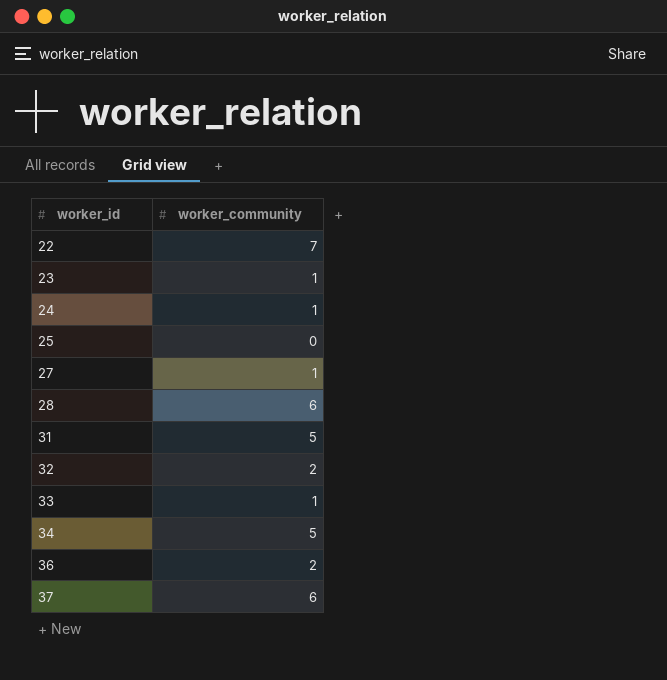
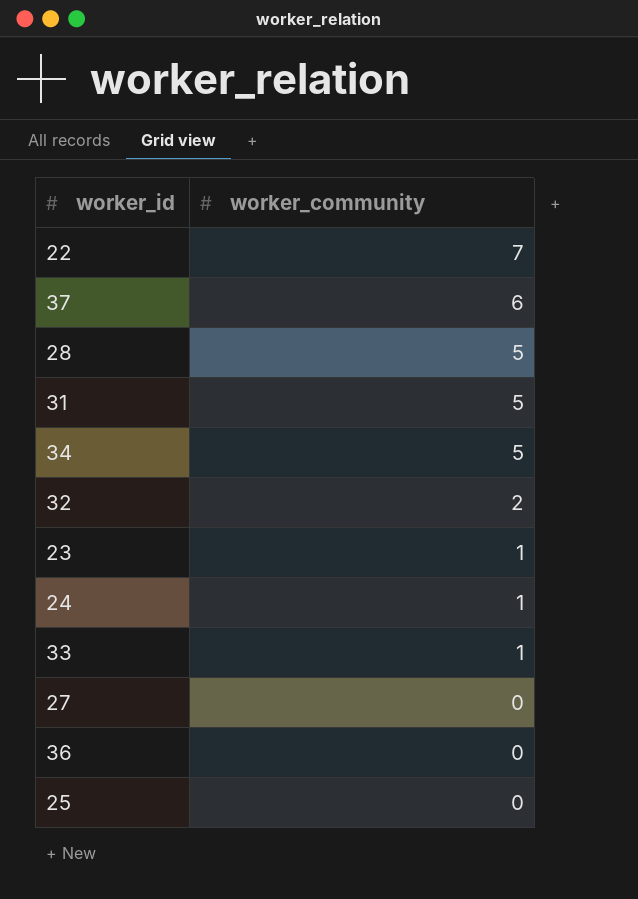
row order: worker_id ascending -> worker_community descending
28 | worker_community: 6 -> 5
27 | worker_community: 1 -> 0
36 | worker_community: 2 -> 0

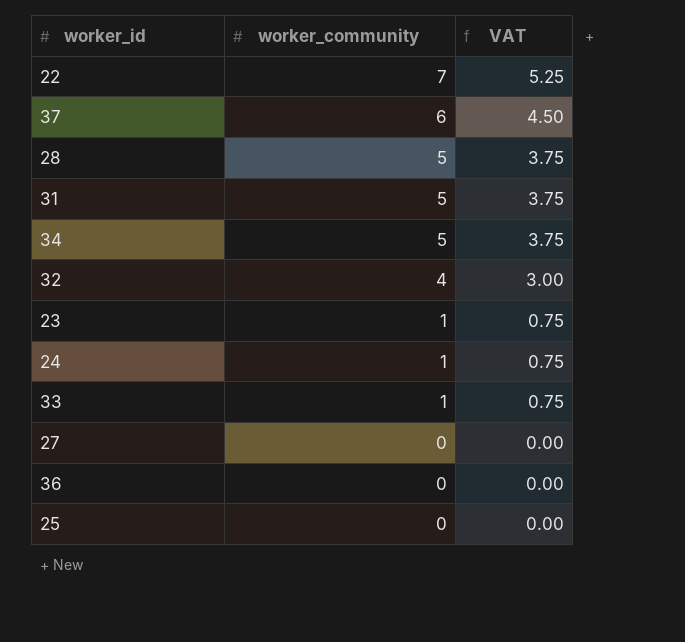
column VAT | formula: none -> [worker_community] * 0.75
32 | worker_community: 2 -> 4

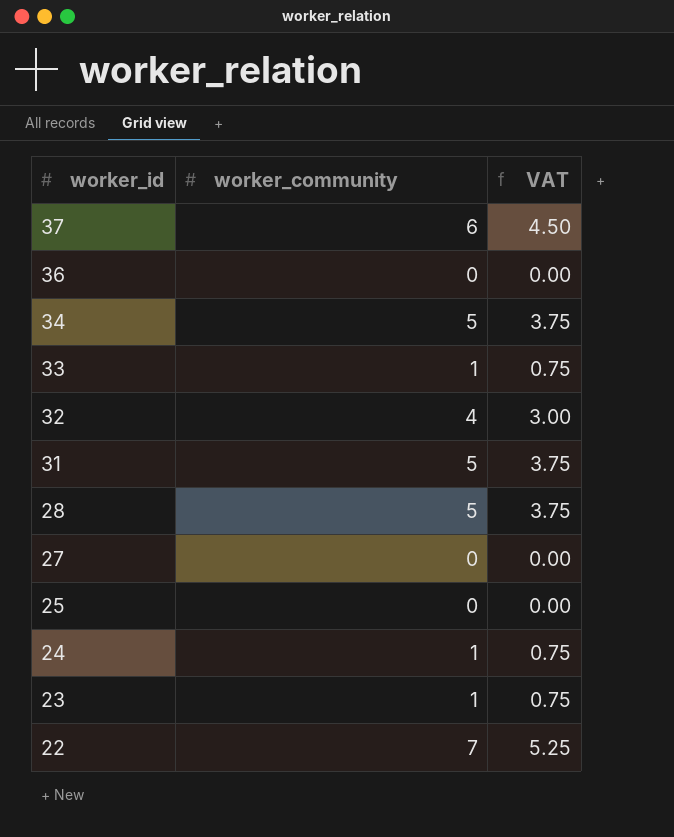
row order: worker_community descending -> worker_id descending

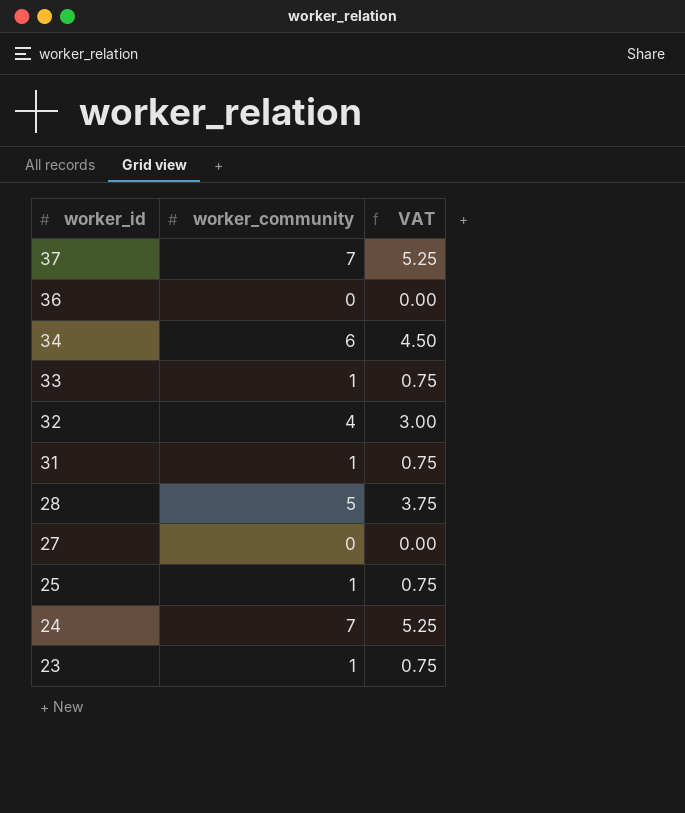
row 22: 7 | 5.25 -> none
37 | worker_community: 6 -> 7
37 | VAT: 4.50 -> 5.25
34 | worker_community: 5 -> 6
34 | VAT: 3.75 -> 4.50
31 | worker_community: 5 -> 1
31 | VAT: 3.75 -> 0.75
25 | worker_community: 0 -> 1
25 | VAT: 0.00 -> 0.75
24 | worker_community: 1 -> 7
24 | VAT: 0.75 -> 5.25

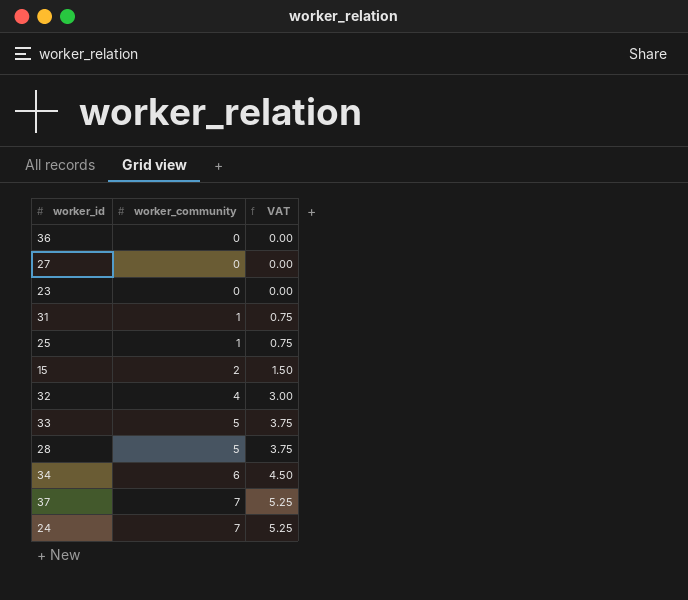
row order: worker_id descending -> worker_community ascending
23 | worker_community: 1 -> 0
23 | VAT: 0.75 -> 0.00
row 15: none -> 2 | 1.50
33 | worker_community: 1 -> 5
33 | VAT: 0.75 -> 3.75

